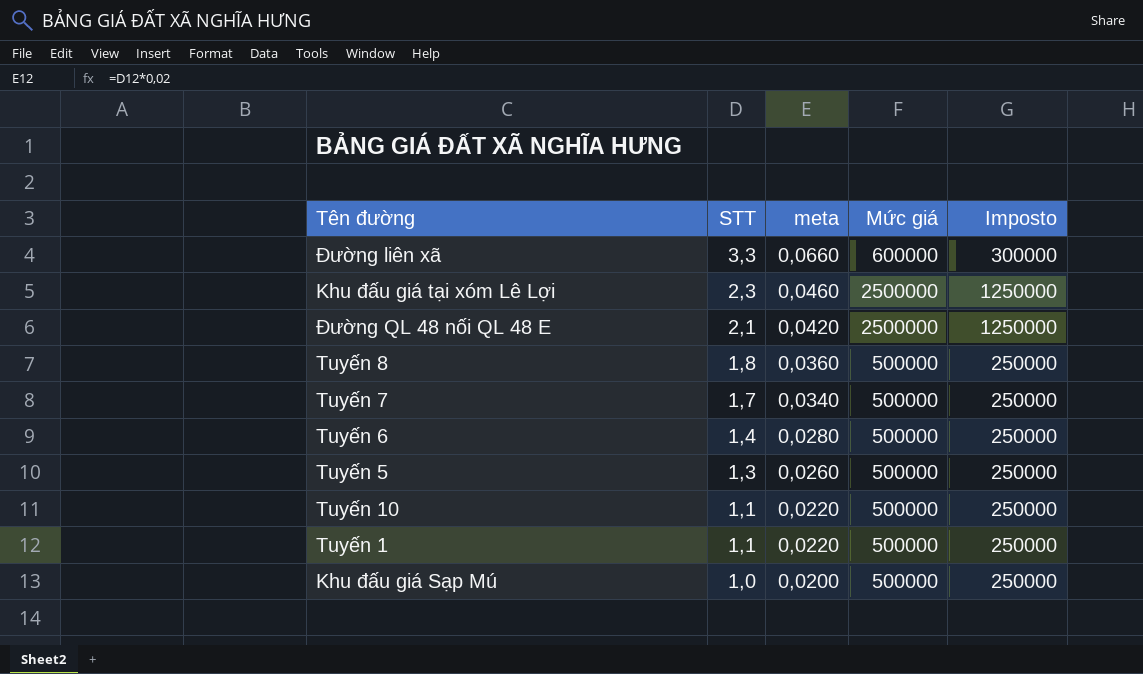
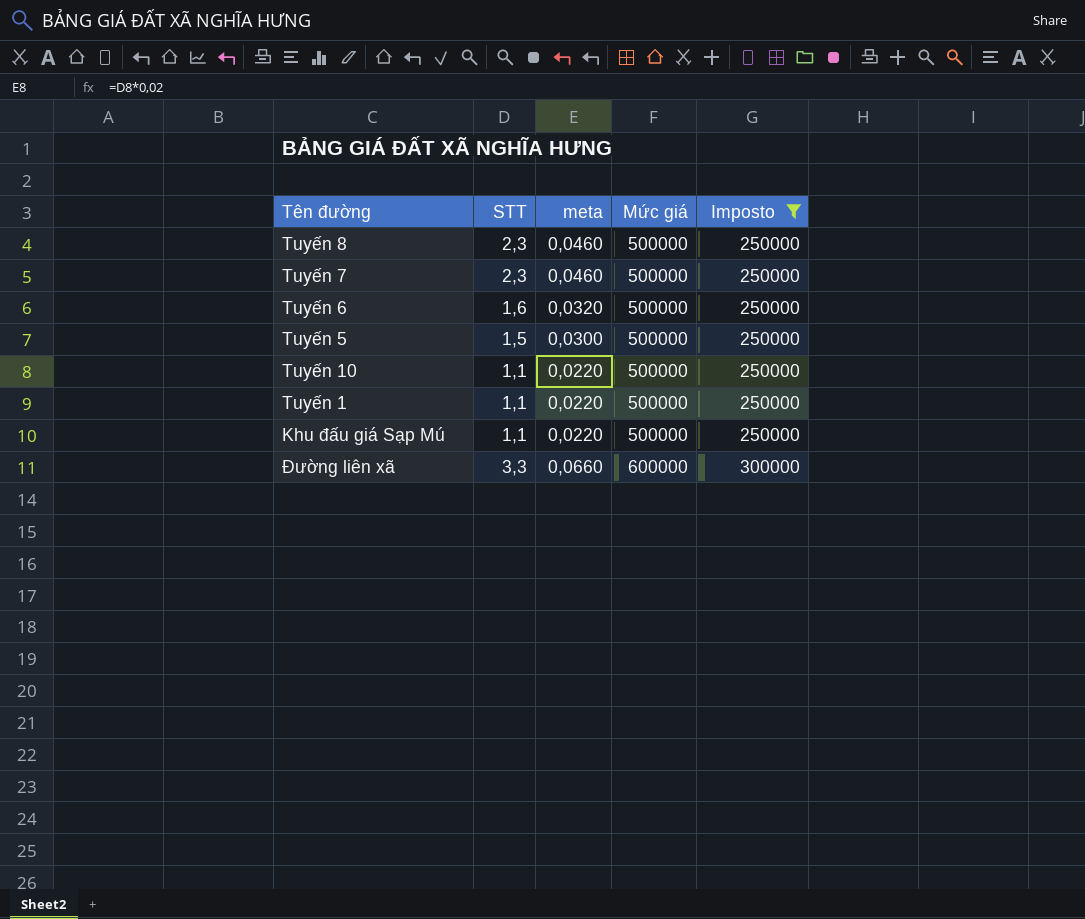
filter: none -> Imposto != 1250000
row order: STT descending -> Mức giá ascending
Tuyến 8 | STT: 1,8 -> 2,3
Tuyến 8 | meta: 0,0360 -> 0,0460
Tuyến 7 | STT: 1,7 -> 2,3
Tuyến 7 | meta: 0,0340 -> 0,0460
Tuyến 6 | STT: 1,4 -> 1,6
Tuyến 6 | meta: 0,0280 -> 0,0320
Tuyến 5 | STT: 1,3 -> 1,5
Tuyến 5 | meta: 0,0260 -> 0,0300
Khu đấu giá Sạp Mú | STT: 1,0 -> 1,1
Khu đấu giá Sạp Mú | meta: 0,0200 -> 0,0220

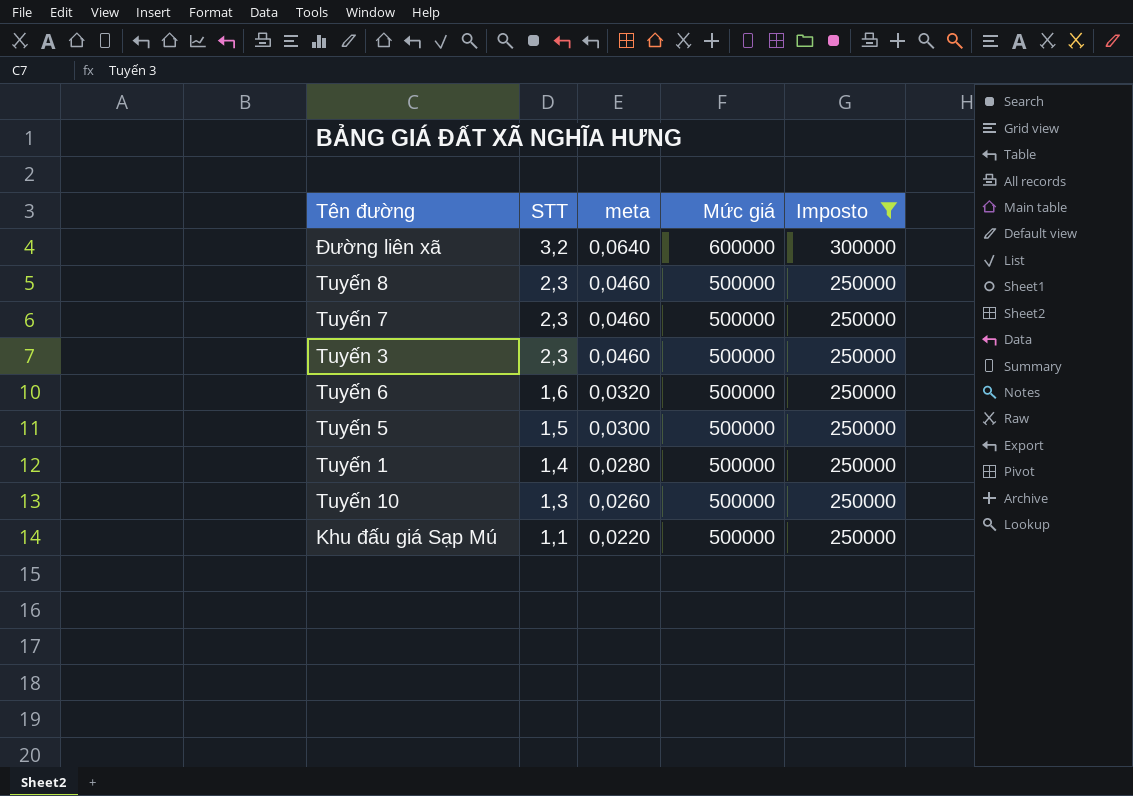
row order: Mức giá ascending -> STT descending
Đường liên xã | STT: 3,3 -> 3,2
Đường liên xã | meta: 0,0660 -> 0,0640
row Tuyến 3: none -> 2,3 | 0,0460 | 500000 | 250000
Tuyến 1 | STT: 1,1 -> 1,4
Tuyến 1 | meta: 0,0220 -> 0,0280
Tuyến 10 | STT: 1,1 -> 1,3
Tuyến 10 | meta: 0,0220 -> 0,0260

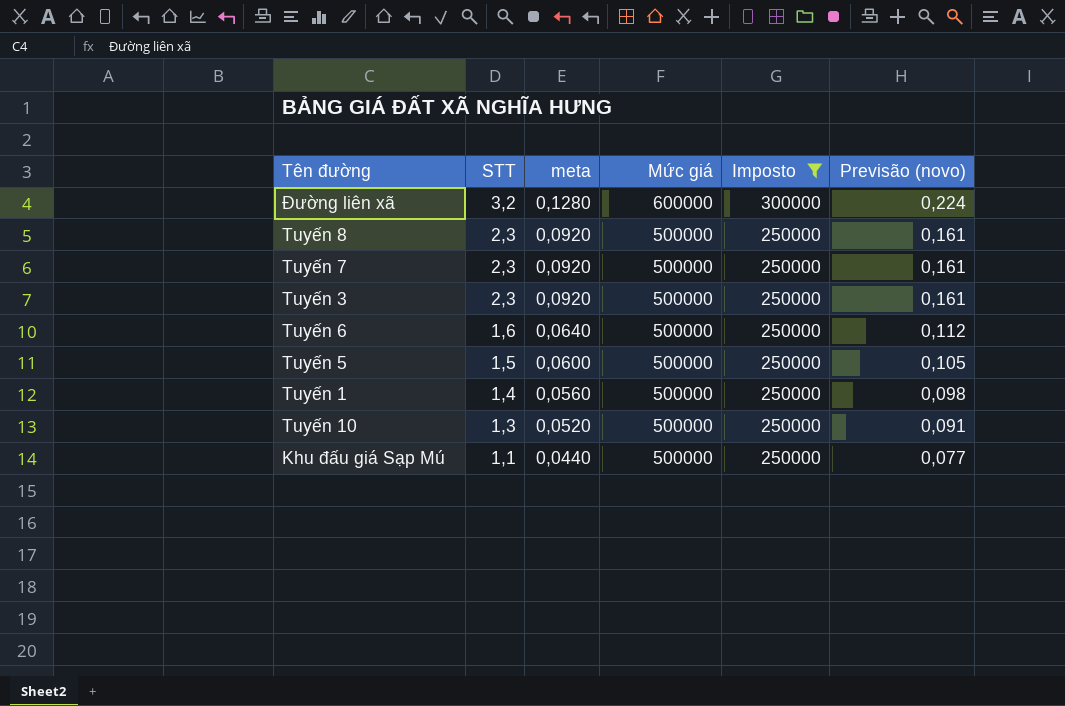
column meta | formula: [STT] * 0,02 -> [STT] * 0,04
column Previsão (novo) | formula: none -> [STT] * 0,07

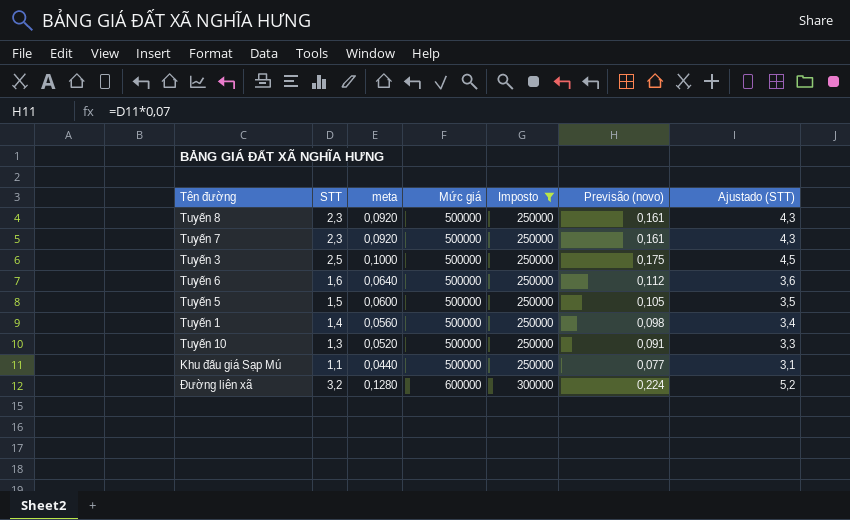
row order: STT descending -> Mức giá ascending
column Ajustado (STT) | formula: none -> [STT] + 2
Tuyến 3 | STT: 2,3 -> 2,5
Tuyến 3 | meta: 0,0920 -> 0,1000
Tuyến 3 | Previsão (novo): 0,161 -> 0,175

